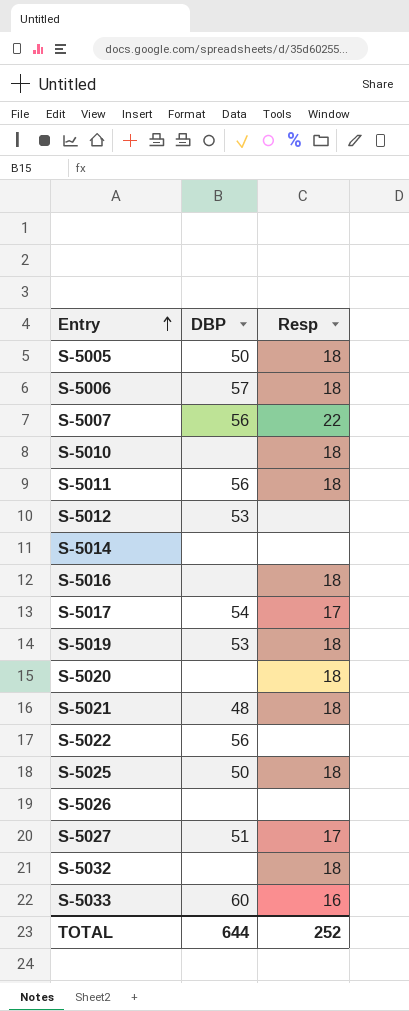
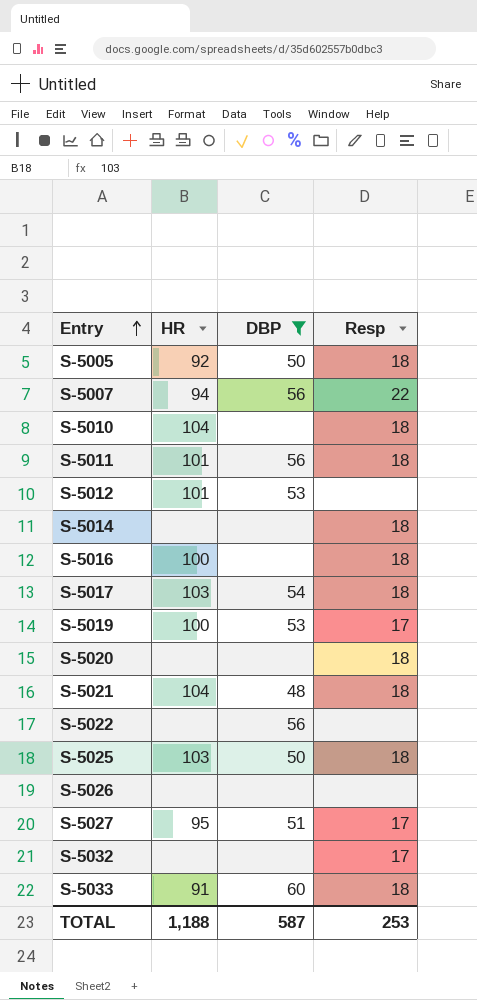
filter: none -> DBP != 57
column HR | position: none -> 2
S-5014 | Resp: none -> 18
S-5017 | Resp: 17 -> 18
S-5019 | Resp: 18 -> 17
S-5032 | Resp: 18 -> 17
S-5033 | Resp: 16 -> 18
TOTAL | DBP: 644 -> 587
TOTAL | Resp: 252 -> 253

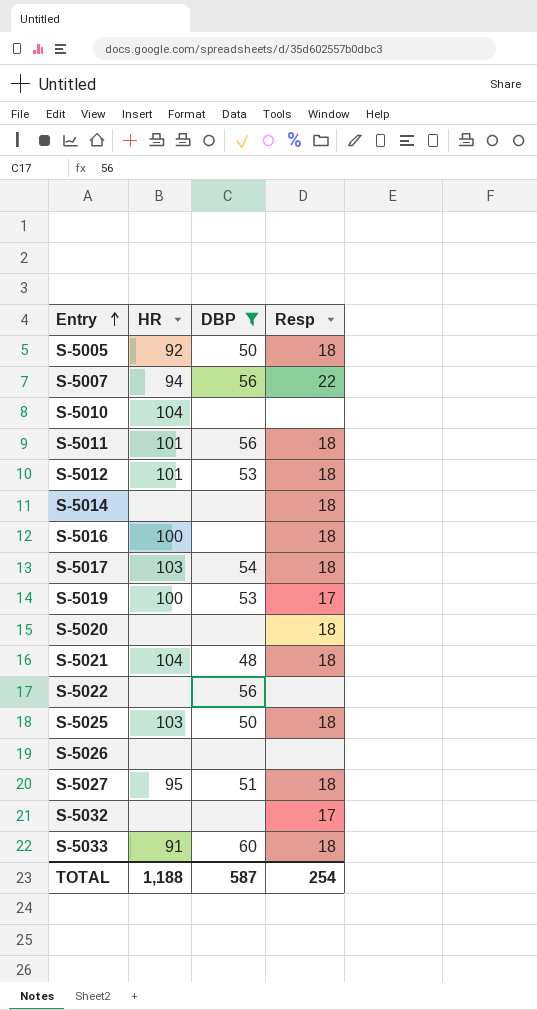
S-5010 | Resp: 18 -> none
S-5012 | Resp: none -> 18
S-5027 | Resp: 17 -> 18
TOTAL | Resp: 253 -> 254

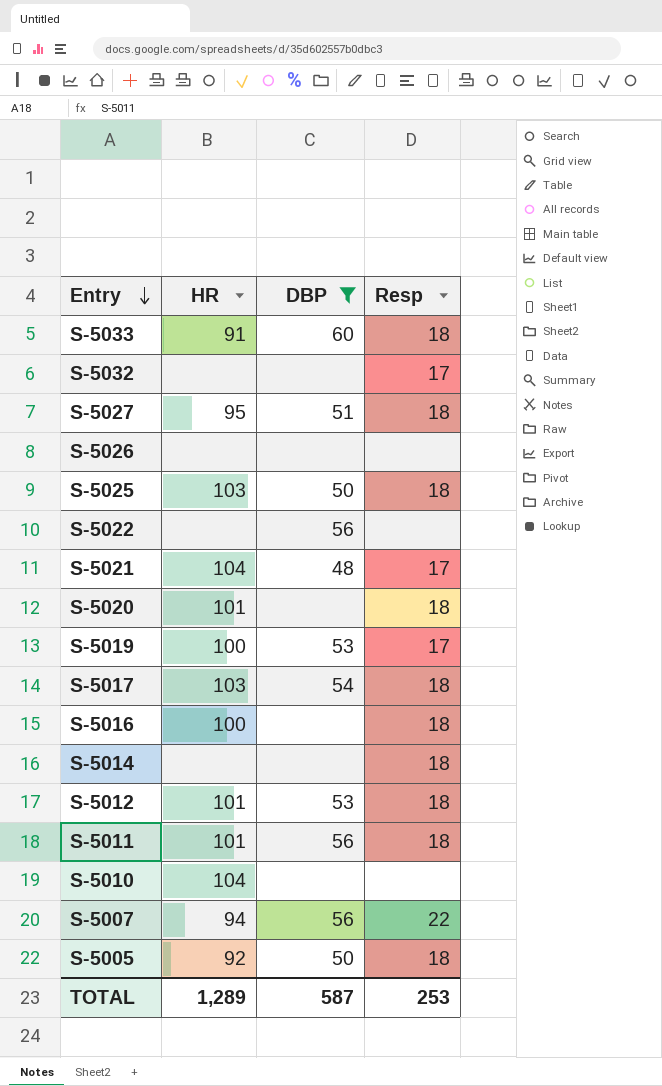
row order: Entry ascending -> Entry descending
S-5021 | Resp: 18 -> 17
S-5020 | HR: none -> 101
TOTAL | HR: 1,188 -> 1,289
TOTAL | Resp: 254 -> 253

